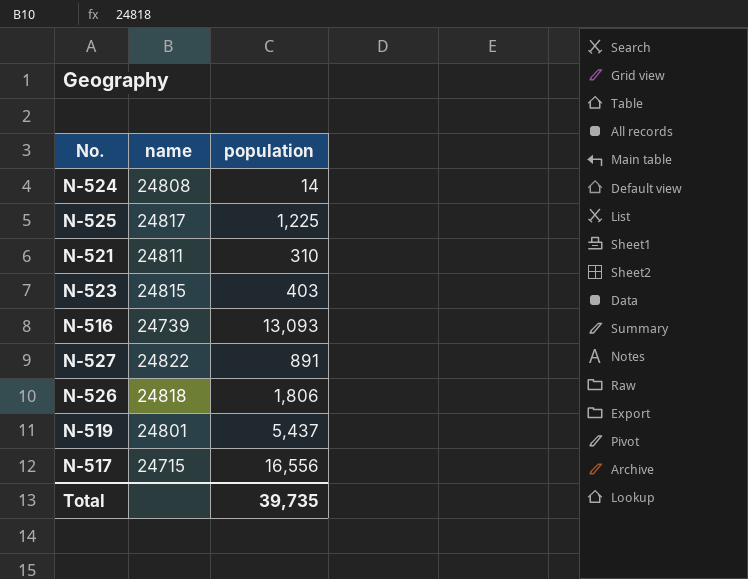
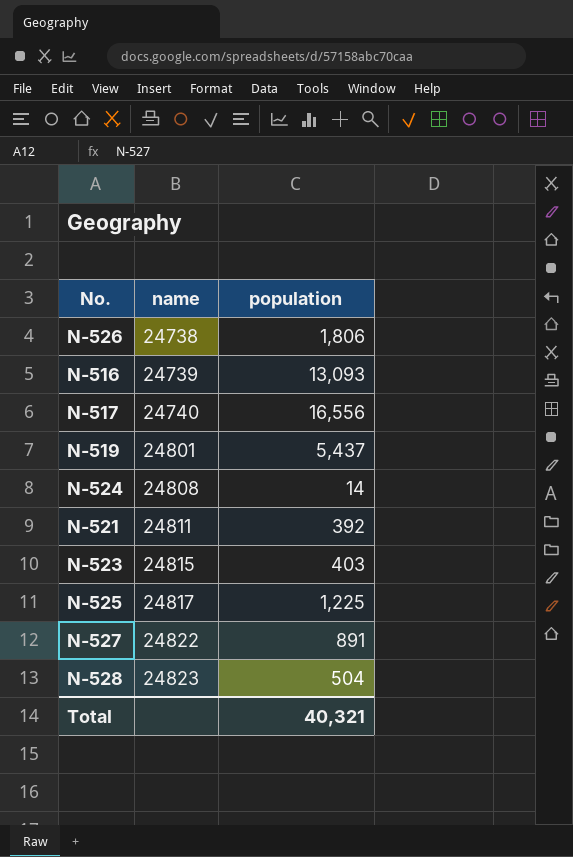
row order: none -> name ascending
N-526 | name: 24818 -> 24738
N-517 | name: 24715 -> 24740
N-521 | population: 310 -> 392
row N-528: none -> 24823 | 504
Total | population: 39,735 -> 40,321

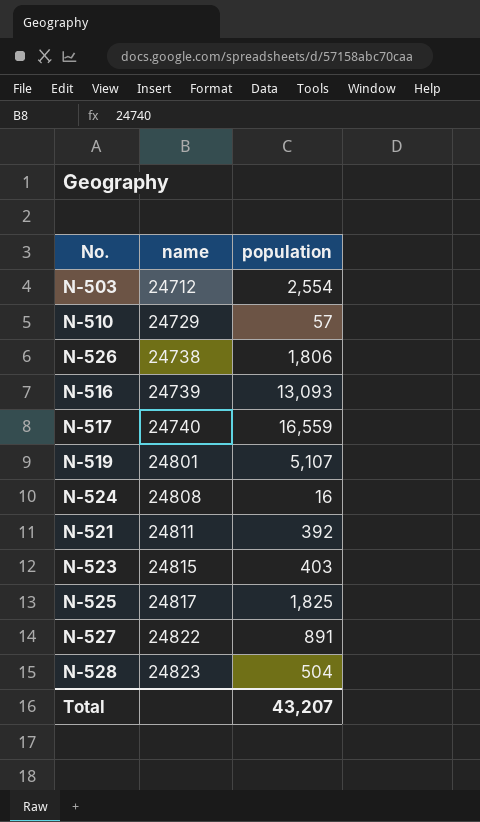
row N-503: none -> 24712 | 2,554
row N-510: none -> 24729 | 57
N-517 | population: 16,556 -> 16,559
N-519 | population: 5,437 -> 5,107
N-524 | population: 14 -> 16
N-525 | population: 1,225 -> 1,825
Total | population: 40,321 -> 43,207

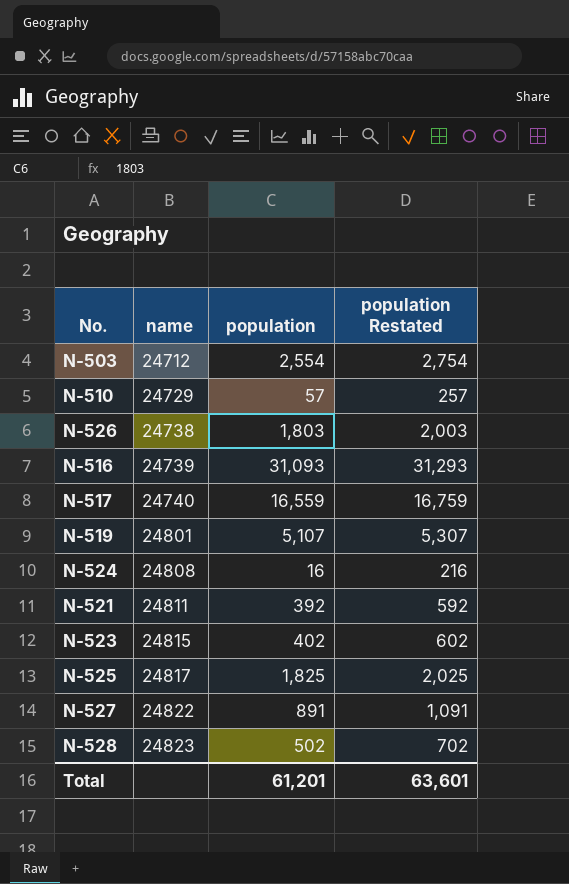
column population Restated | formula: none -> [population] + 200
N-526 | population: 1,806 -> 1,803
N-516 | population: 13,093 -> 31,093
N-523 | population: 403 -> 402
N-528 | population: 504 -> 502
Total | population: 43,207 -> 61,201

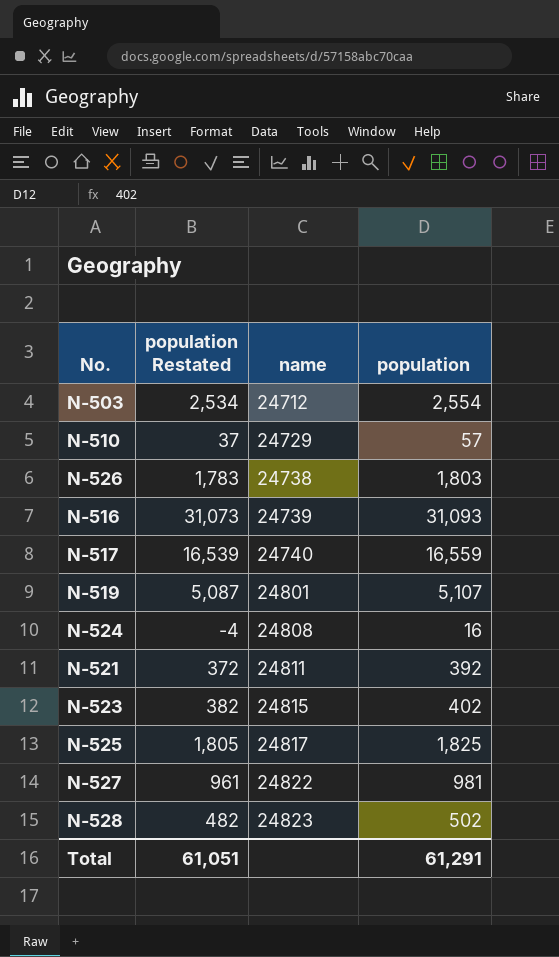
column population Restated | formula: [population] + 200 -> [population] - 20
column population Restated | position: 4 -> 2
N-527 | population: 891 -> 981
Total | population Restated: 63,601 -> 61,051
Total | population: 61,201 -> 61,291

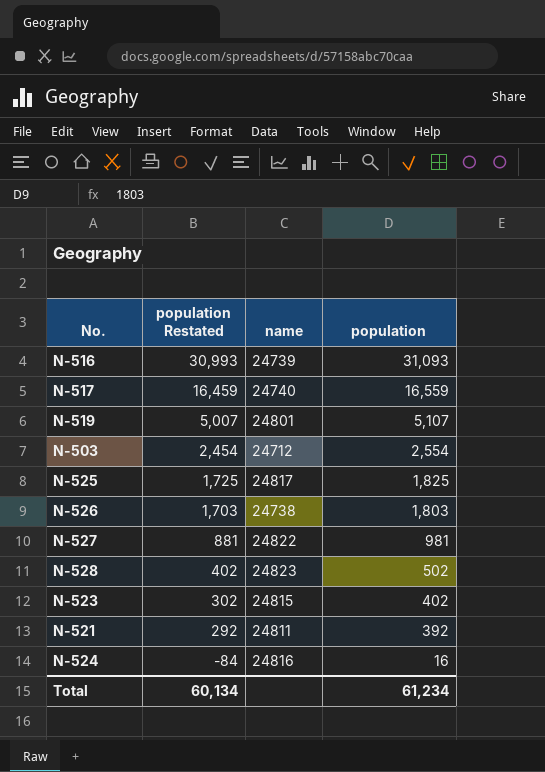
row order: name ascending -> population Restated descending
column population Restated | formula: [population] - 20 -> [population] - 100
row N-510: 37 | 24729 | 57 -> none
N-524 | name: 24808 -> 24816
Total | population Restated: 61,051 -> 60,134
Total | population: 61,291 -> 61,234

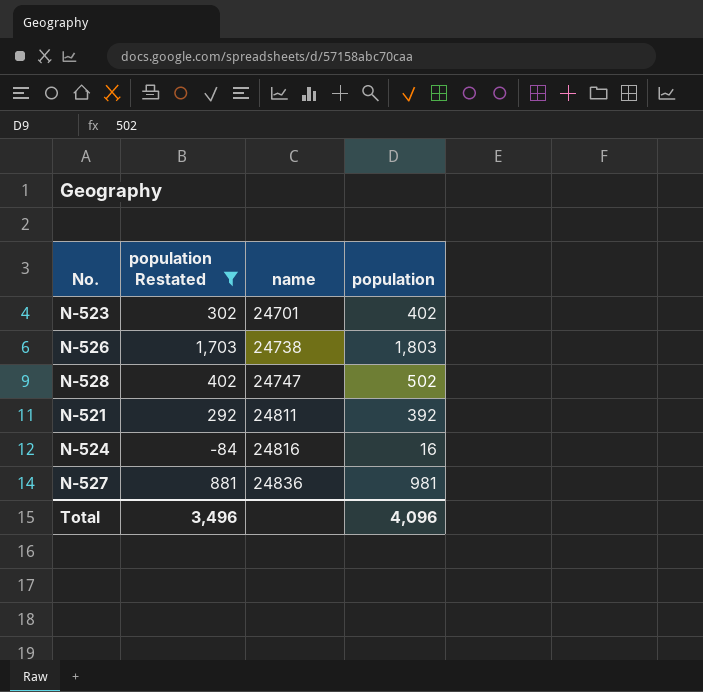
filter: none -> population Restated <= 1,703
row order: population Restated descending -> name ascending
N-523 | name: 24815 -> 24701
N-528 | name: 24823 -> 24747
N-527 | name: 24822 -> 24836
Total | population Restated: 60,134 -> 3,496
Total | population: 61,234 -> 4,096

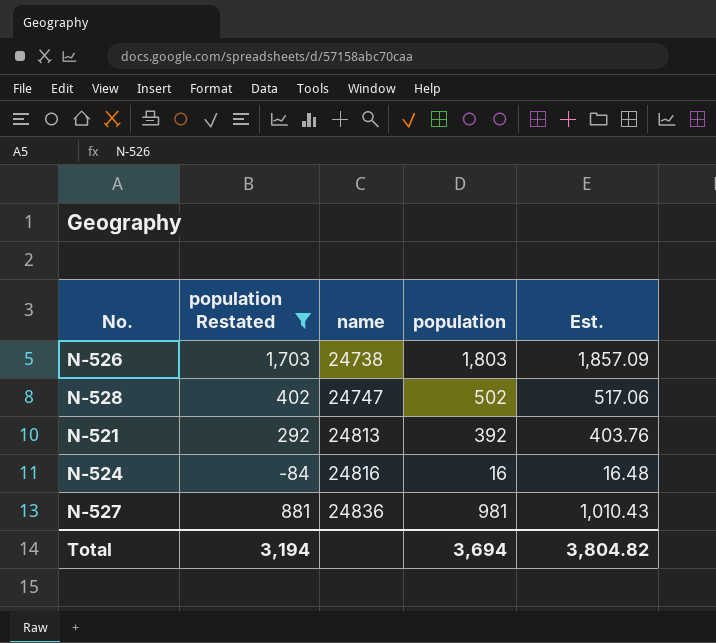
column Est. | formula: none -> [population] * 1.03
row N-523: 302 | 24701 | 402 -> none
N-521 | name: 24811 -> 24813
Total | population Restated: 3,496 -> 3,194
Total | population: 4,096 -> 3,694

